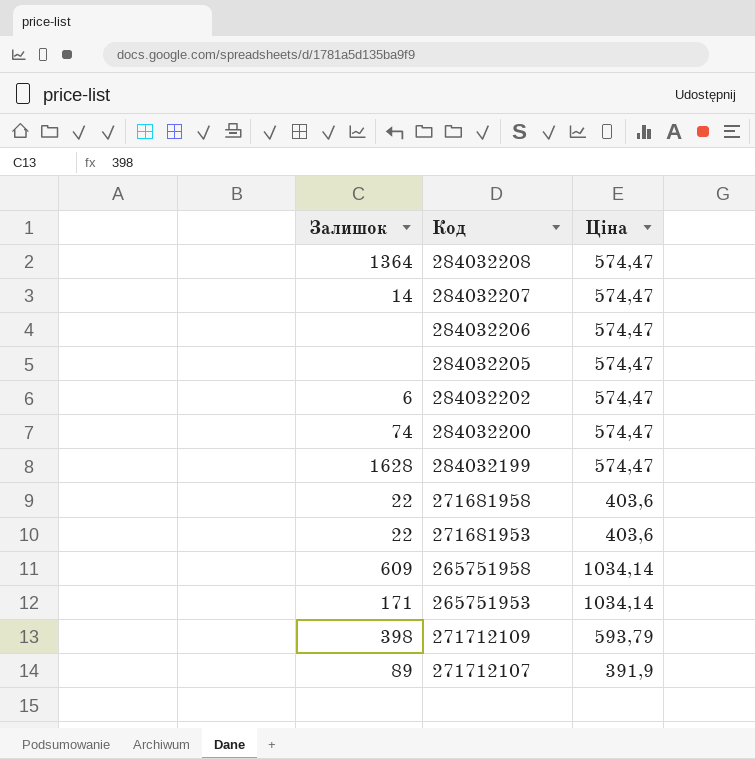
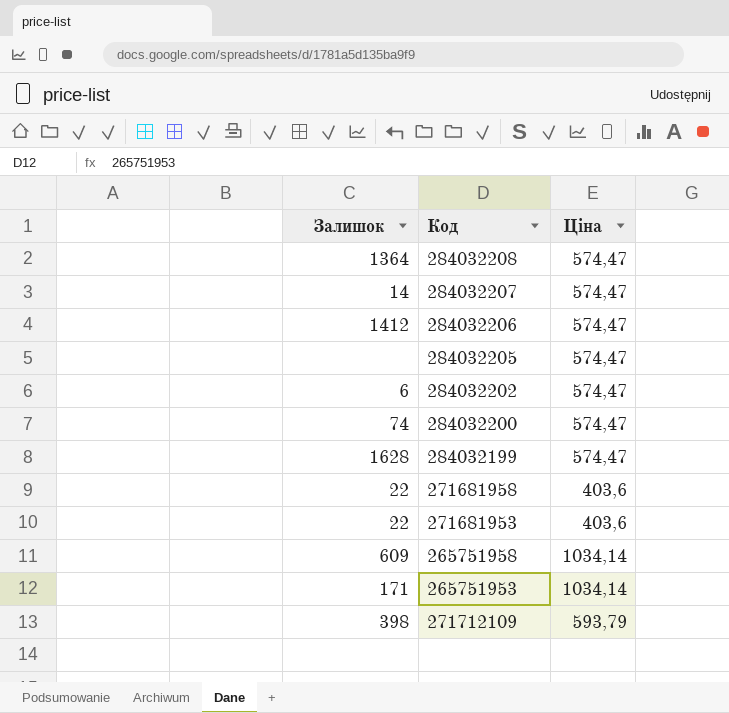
row 271712107: 89 | 391,9 -> none
284032206 | Залишок: none -> 1412

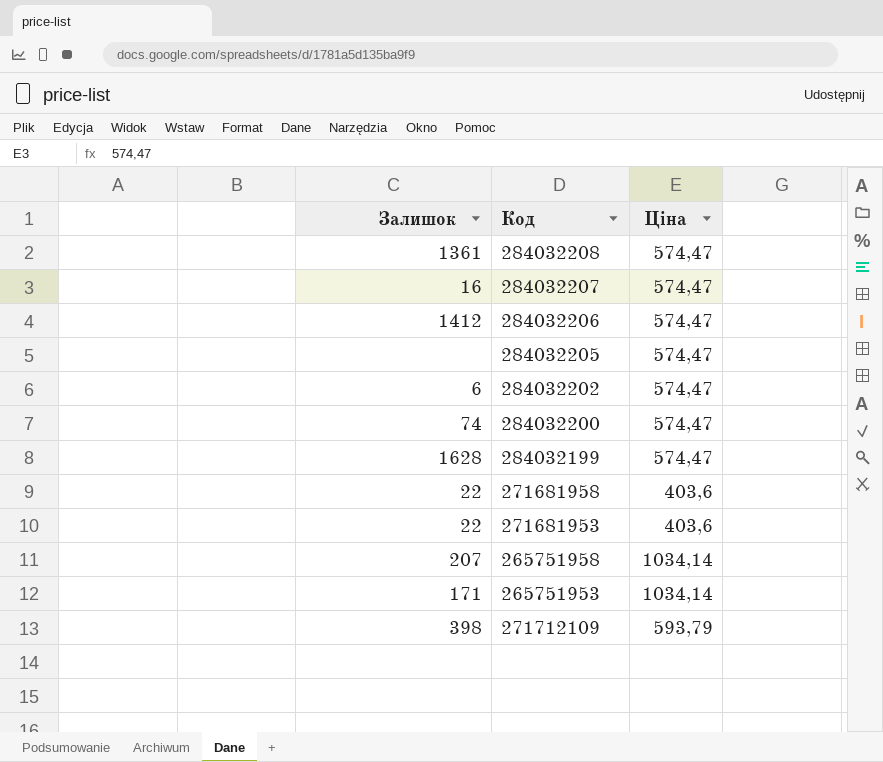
284032208 | Залишок: 1364 -> 1361
284032207 | Залишок: 14 -> 16
265751958 | Залишок: 609 -> 207

